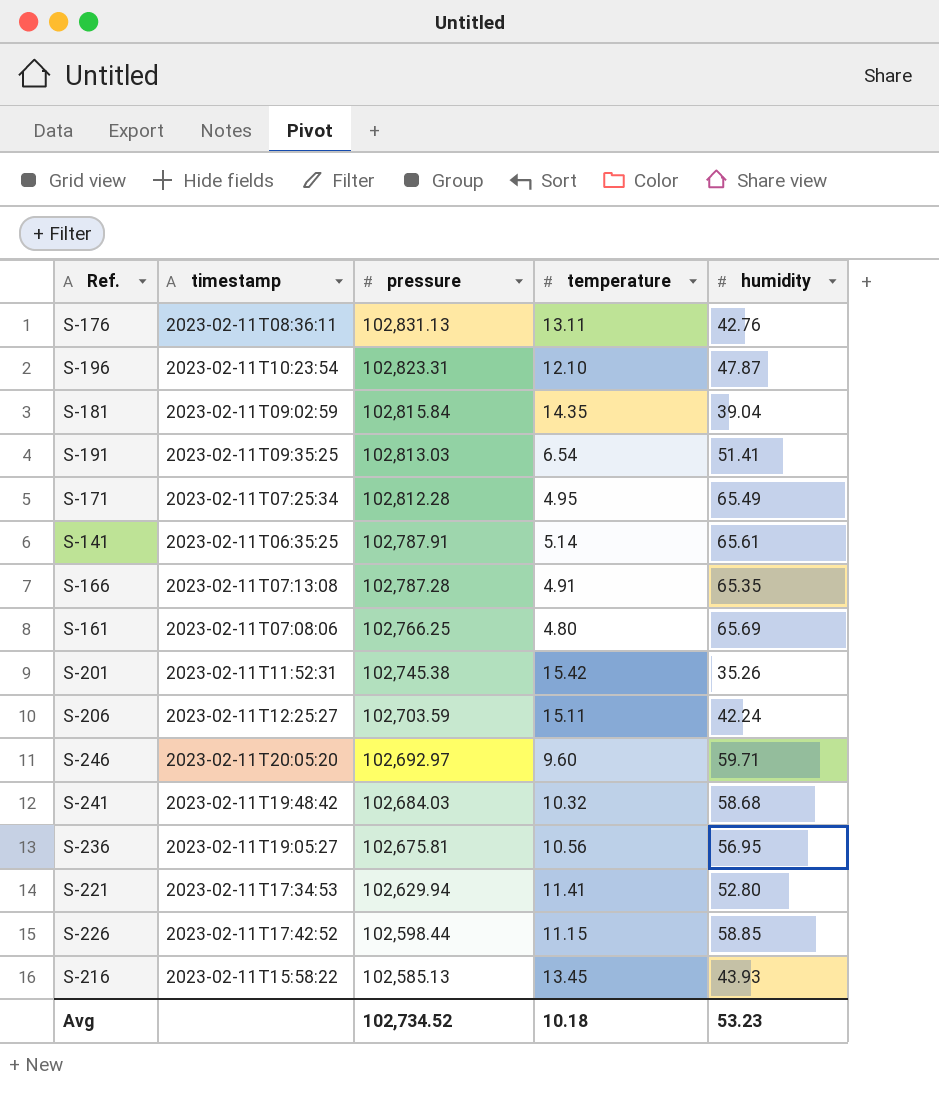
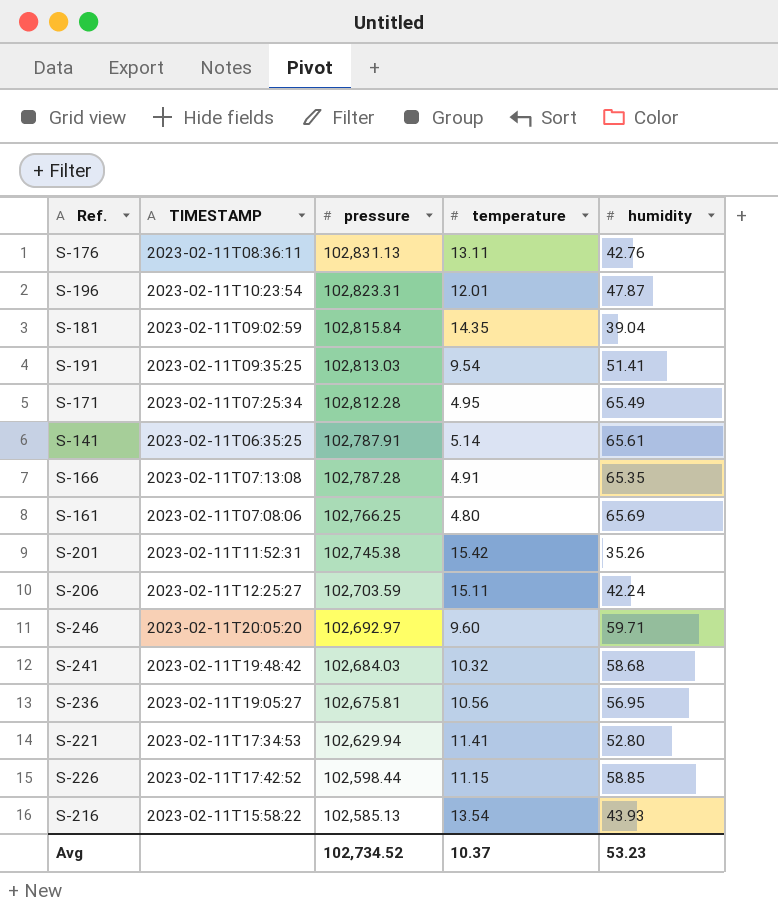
column name: timestamp -> TIMESTAMP
S-196 | temperature: 12.10 -> 12.01
S-191 | temperature: 6.54 -> 9.54
S-216 | temperature: 13.45 -> 13.54
Avg | temperature: 10.18 -> 10.37

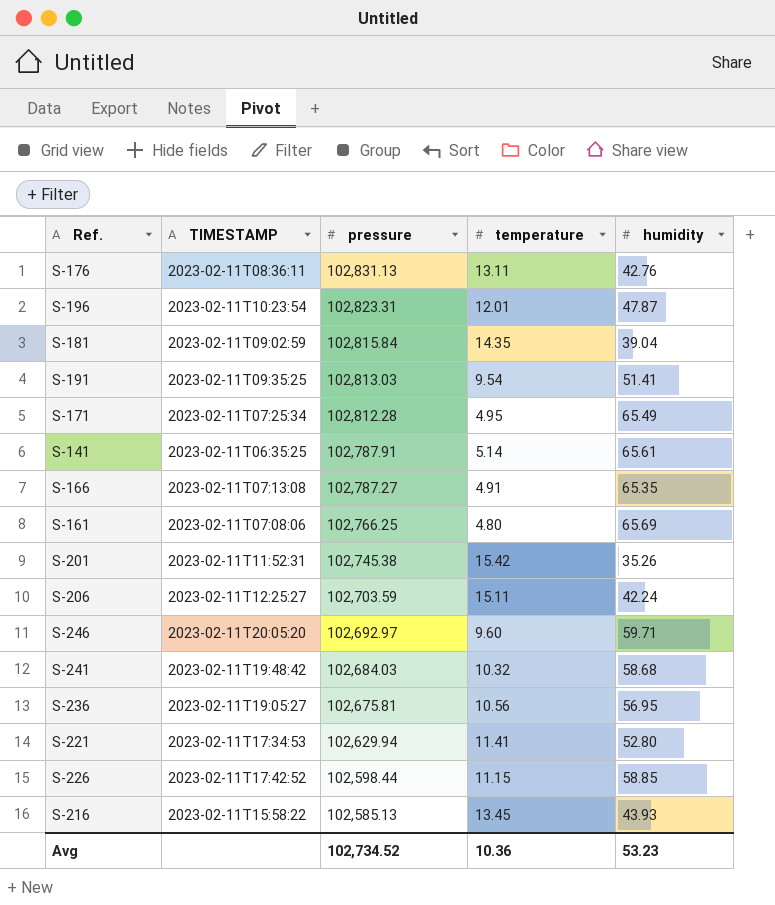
S-166 | pressure: 102,787.28 -> 102,787.27
S-216 | temperature: 13.54 -> 13.45
Avg | temperature: 10.37 -> 10.36

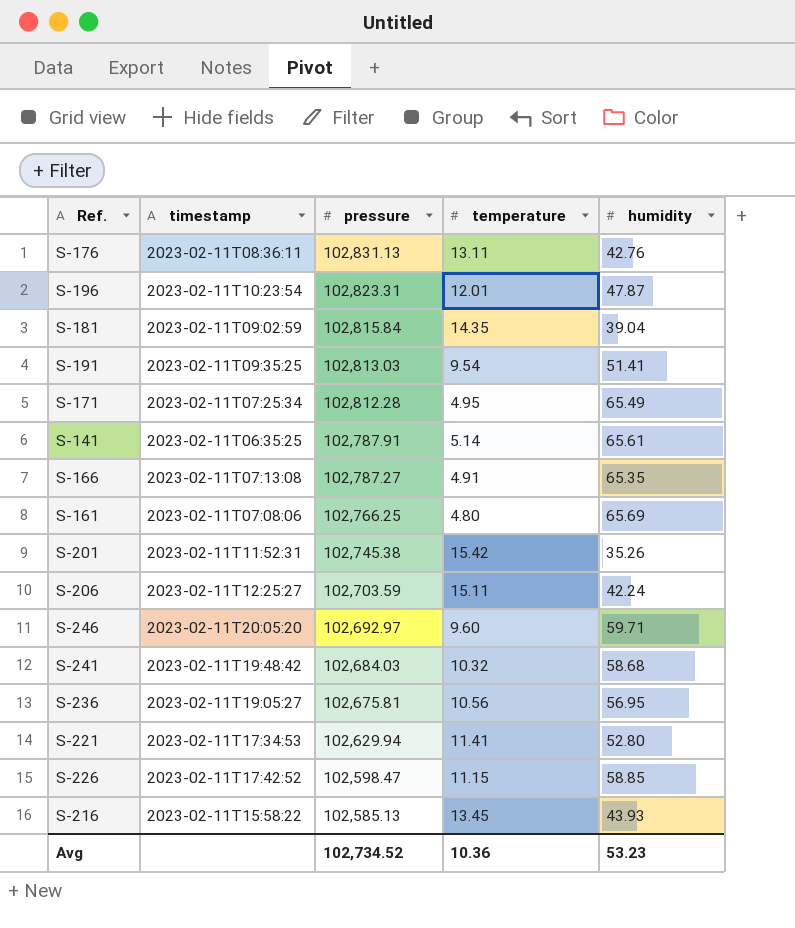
column name: TIMESTAMP -> timestamp
S-226 | pressure: 102,598.44 -> 102,598.47

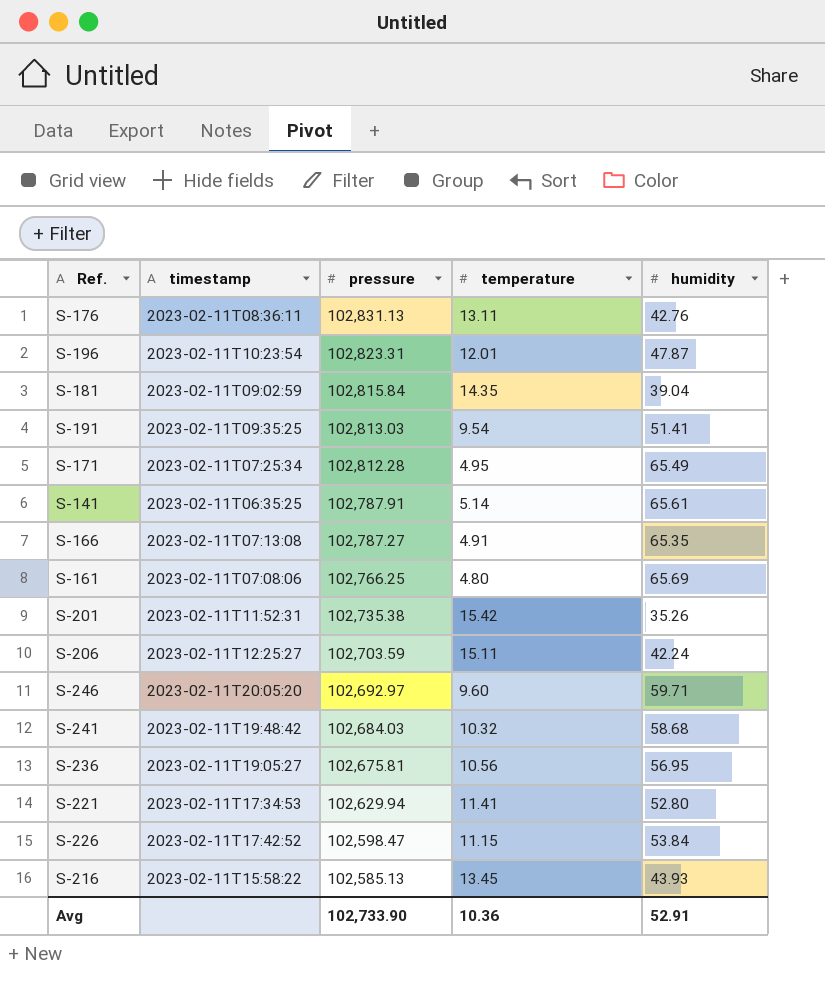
S-201 | pressure: 102,745.38 -> 102,735.38
S-226 | humidity: 58.85 -> 53.84
Avg | pressure: 102,734.52 -> 102,733.90
Avg | humidity: 53.23 -> 52.91

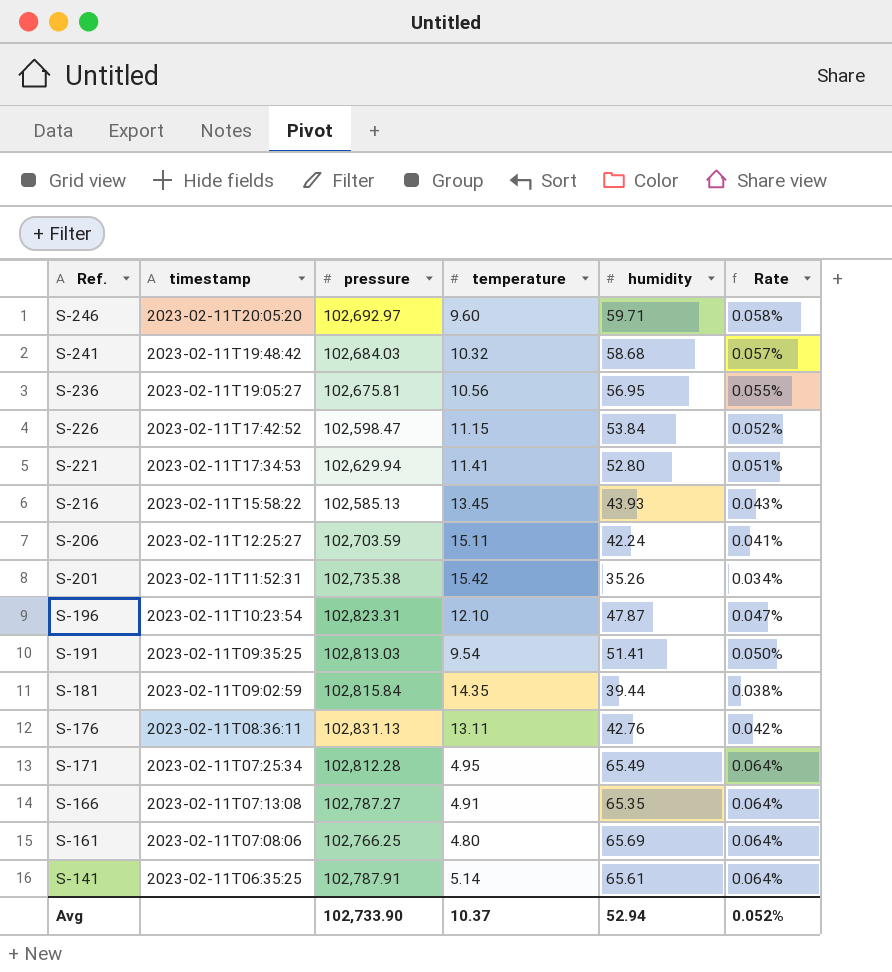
row order: pressure descending -> Ref. descending
column Rate | formula: none -> [humidity] / [pressure]
S-196 | temperature: 12.01 -> 12.10
S-181 | humidity: 39.04 -> 39.44
Avg | temperature: 10.36 -> 10.37
Avg | humidity: 52.91 -> 52.94

